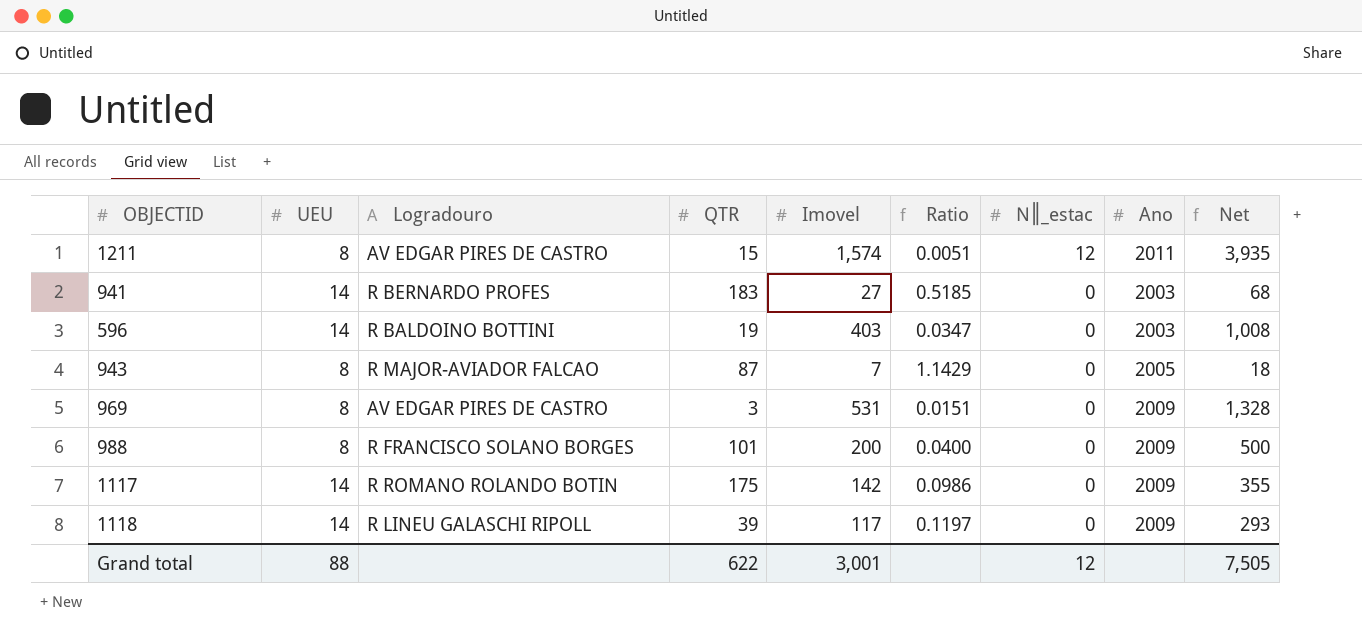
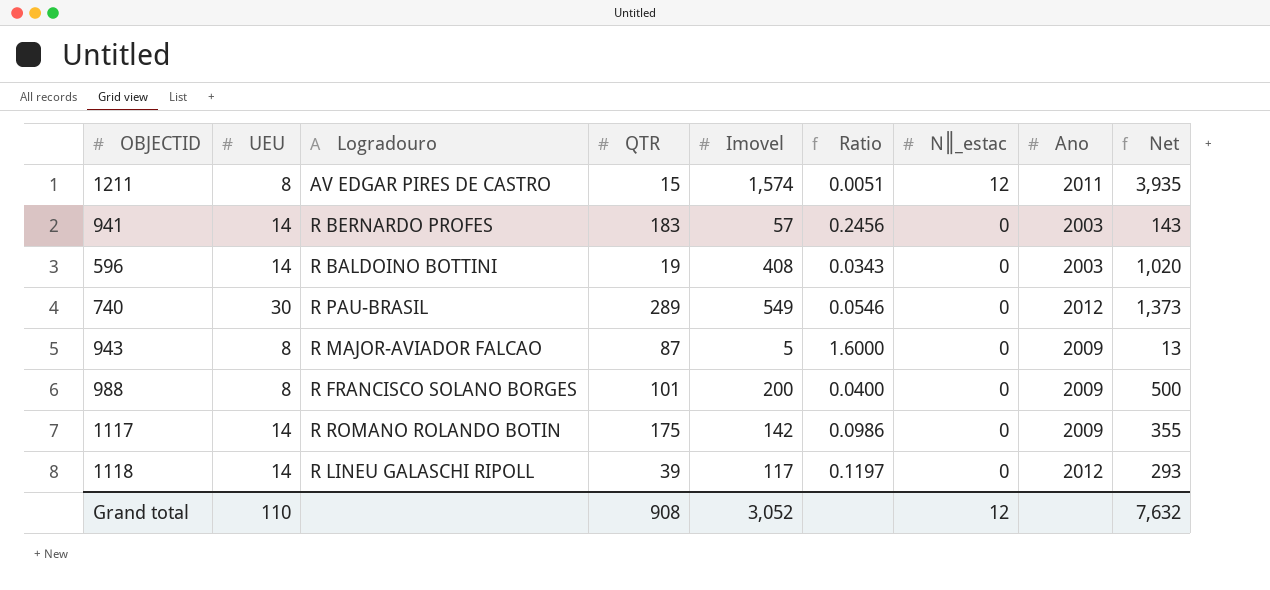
row 969: 8 | AV EDGAR PIRES DE CASTRO | 3 | 531 | 0.0151 | 0 | 2009 | 1,328 -> none
941 | Imovel: 27 -> 57
941 | Ratio: 0.5185 -> 0.2456
941 | Net: 68 -> 143
596 | Imovel: 403 -> 408
596 | Ratio: 0.0347 -> 0.0343
596 | Net: 1,008 -> 1,020
row 740: none -> 30 | R PAU-BRASIL | 289 | 549 | 0.0546 | 0 | 2012 | 1,373
943 | Imovel: 7 -> 5
943 | Ratio: 1.1429 -> 1.6000
943 | Ano: 2005 -> 2009
943 | Net: 18 -> 13
1118 | Ano: 2009 -> 2012
Grand total | UEU: 88 -> 110
Grand total | QTR: 622 -> 908
Grand total | Imovel: 3,001 -> 3,052
Grand total | Net: 7,505 -> 7,632

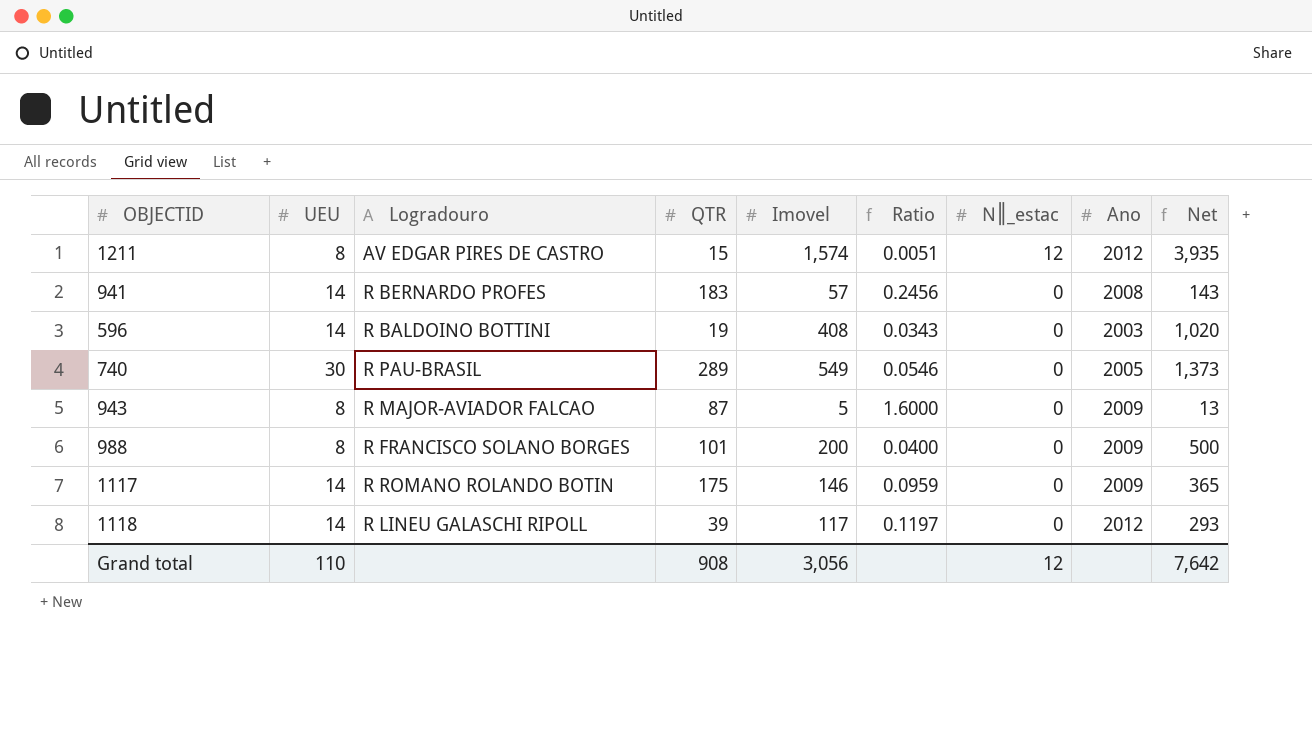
1211 | Ano: 2011 -> 2012
941 | Ano: 2003 -> 2008
740 | Ano: 2012 -> 2005
1117 | Imovel: 142 -> 146
1117 | Ratio: 0.0986 -> 0.0959
1117 | Net: 355 -> 365
Grand total | Imovel: 3,052 -> 3,056
Grand total | Net: 7,632 -> 7,642

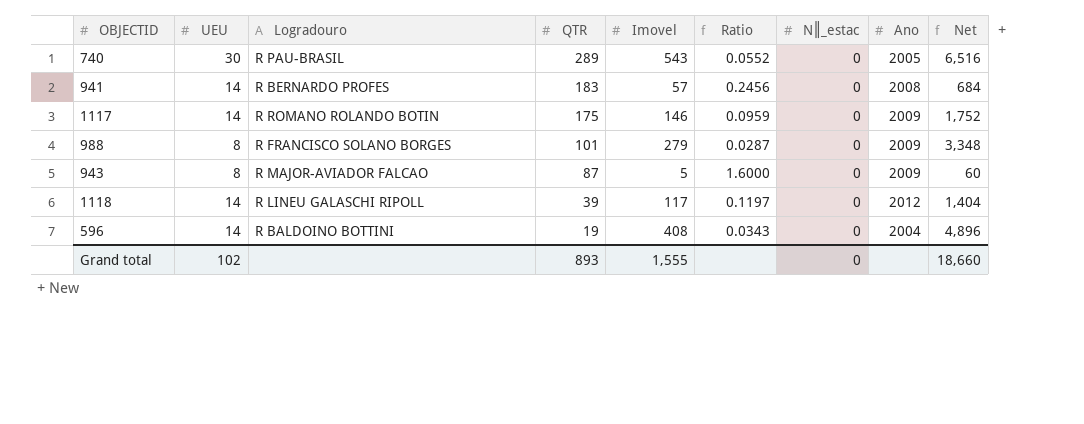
row order: N║_estac descending -> QTR descending
column Net | formula: [Imovel] * 2.5 -> [Imovel] * 12
row 1211: 8 | AV EDGAR PIRES DE CASTRO | 15 | 1,574 | 0.0051 | 12 | 2012 | 3,935 -> none
740 | Imovel: 549 -> 543
740 | Ratio: 0.0546 -> 0.0552
988 | Imovel: 200 -> 279
988 | Ratio: 0.0400 -> 0.0287
596 | Ano: 2003 -> 2004
Grand total | UEU: 110 -> 102
Grand total | QTR: 908 -> 893
Grand total | Imovel: 3,056 -> 1,555
Grand total | N║_estac: 12 -> 0
Grand total | Net: 7,642 -> 18,660

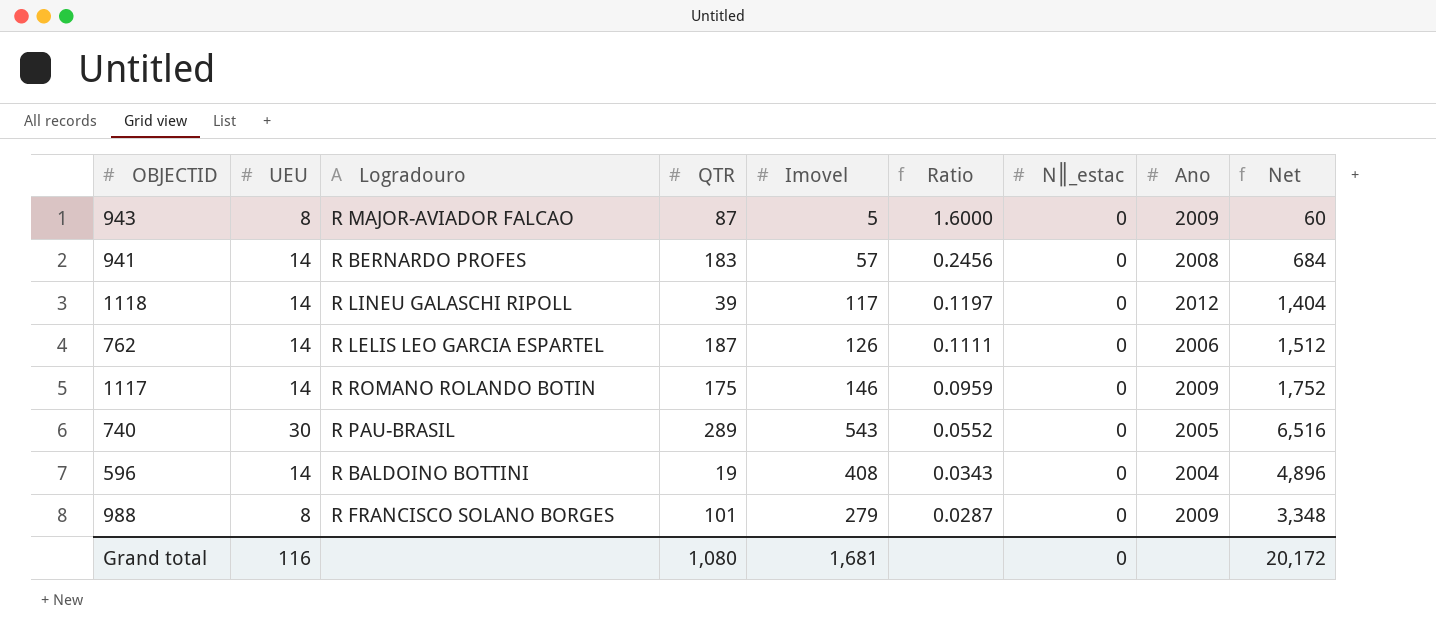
row order: QTR descending -> Ratio descending
row 762: none -> 14 | R LELIS LEO GARCIA ESPARTEL | 187 | 126 | 0.1111 | 0 | 2006 | 1,512
Grand total | UEU: 102 -> 116
Grand total | QTR: 893 -> 1,080
Grand total | Imovel: 1,555 -> 1,681
Grand total | Net: 18,660 -> 20,172

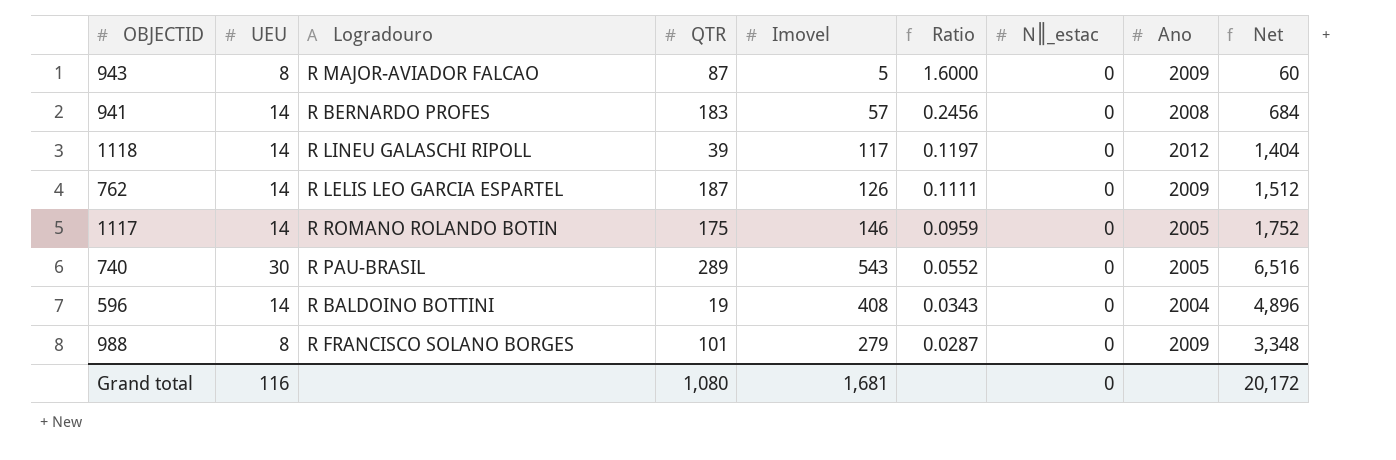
762 | Ano: 2006 -> 2009
1117 | Ano: 2009 -> 2005

